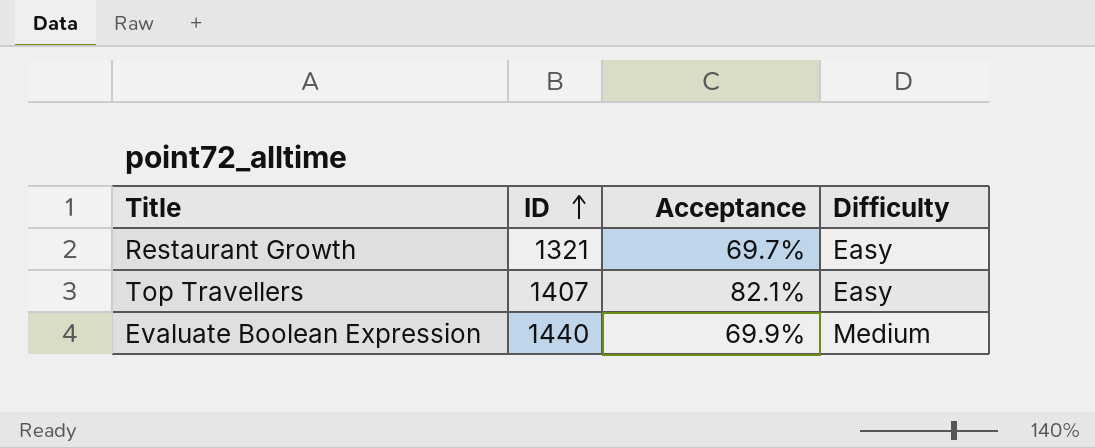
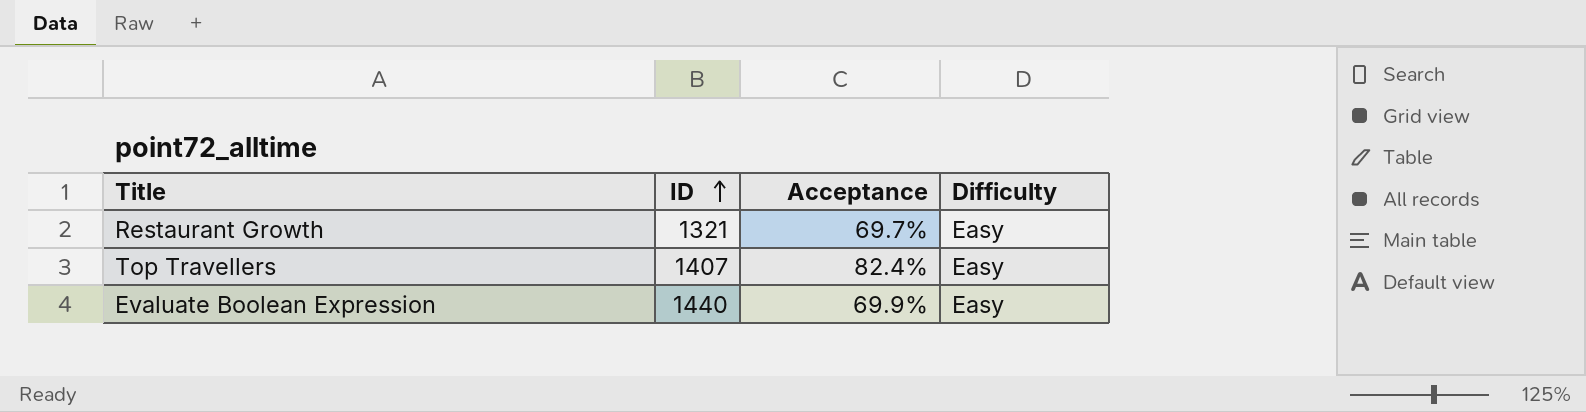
Top Travellers | Acceptance: 82.1% -> 82.4%
Evaluate Boolean Expression | Difficulty: Medium -> Easy

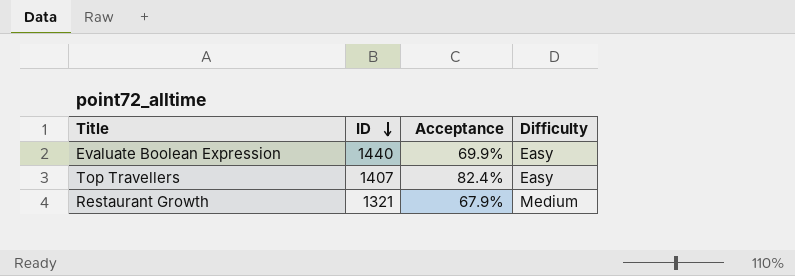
row order: ID ascending -> ID descending
Restaurant Growth | Acceptance: 69.7% -> 67.9%
Restaurant Growth | Difficulty: Easy -> Medium

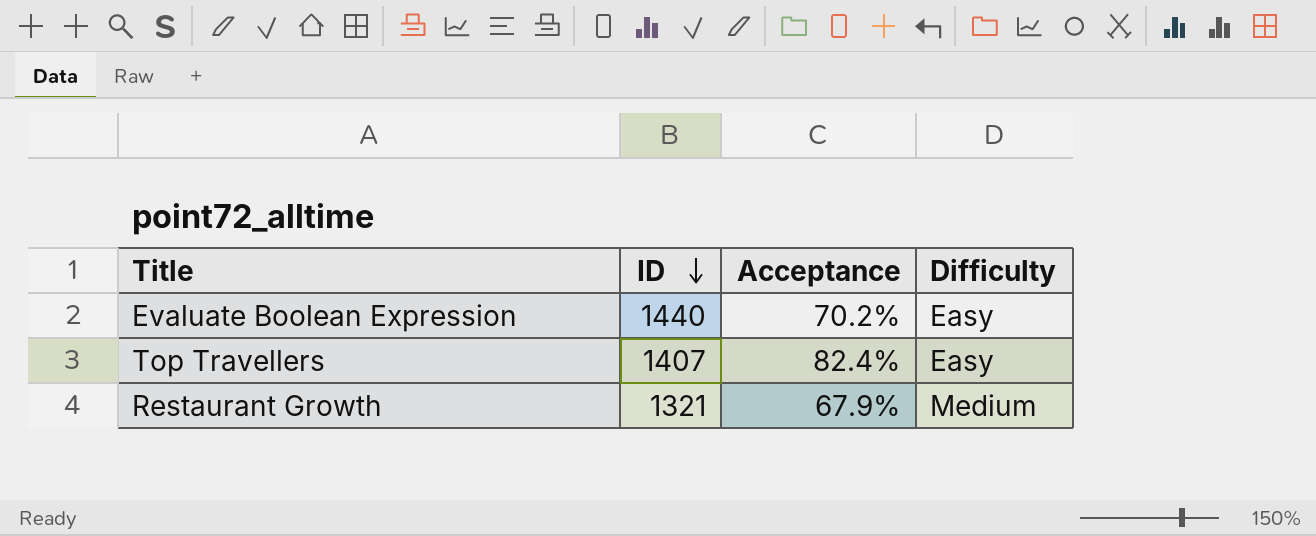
Evaluate Boolean Expression | Acceptance: 69.9% -> 70.2%

